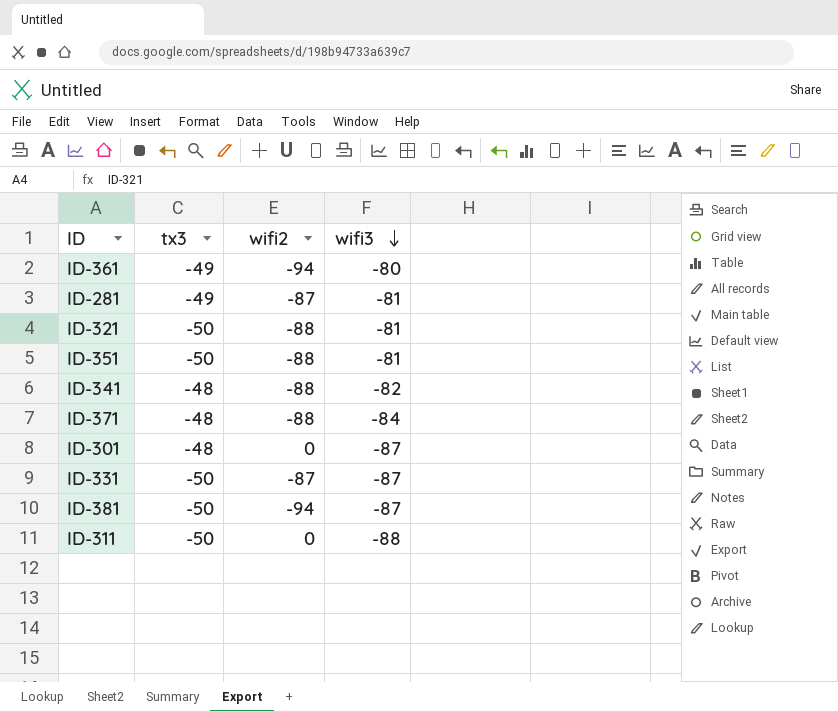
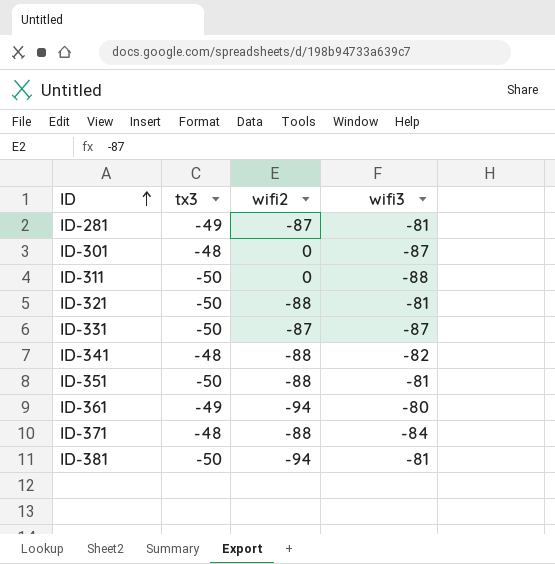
row order: wifi3 descending -> ID ascending
ID-381 | wifi3: -87 -> -81

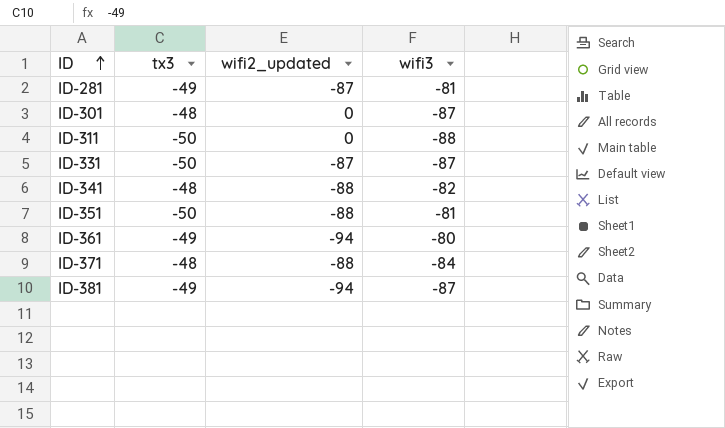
column name: wifi2 -> wifi2_updated
row ID-321: -50 | -88 | -81 -> none
ID-381 | tx3: -50 -> -49
ID-381 | wifi3: -81 -> -87

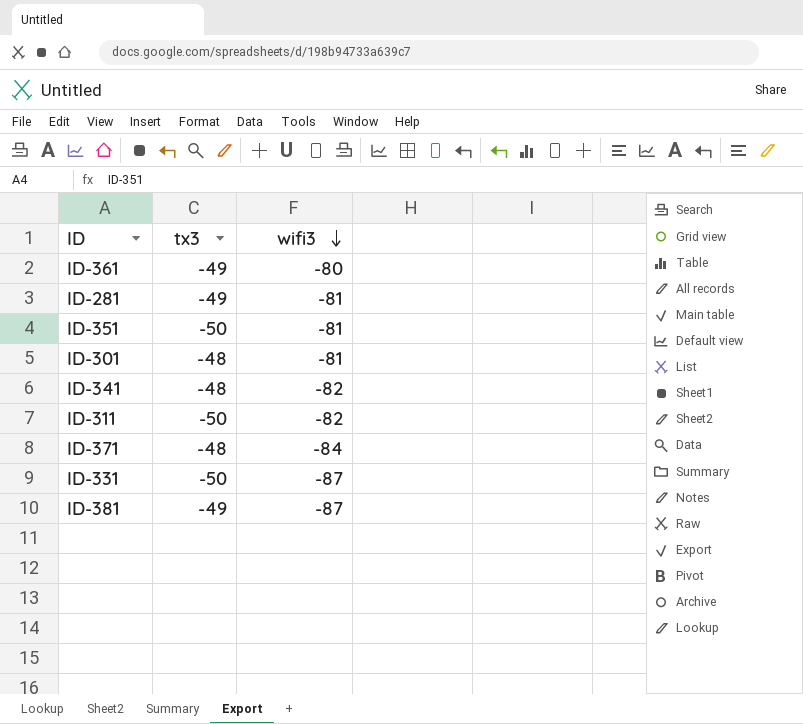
row order: ID ascending -> wifi3 descending
column wifi2_updated | position: 3 -> none
ID-301 | wifi3: -87 -> -81
ID-311 | wifi3: -88 -> -82

